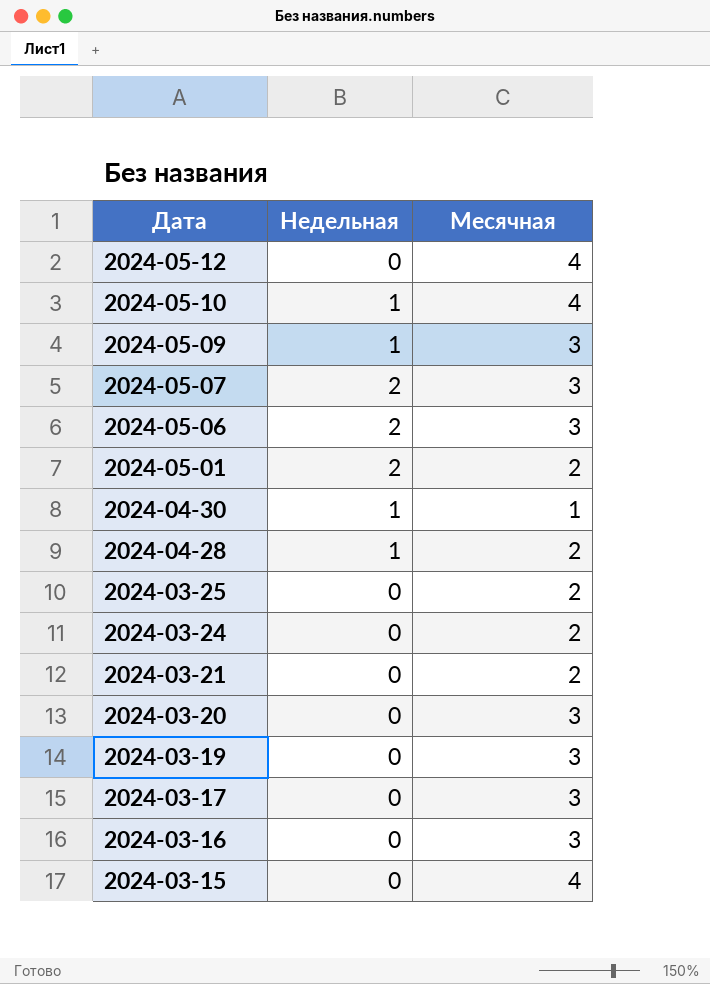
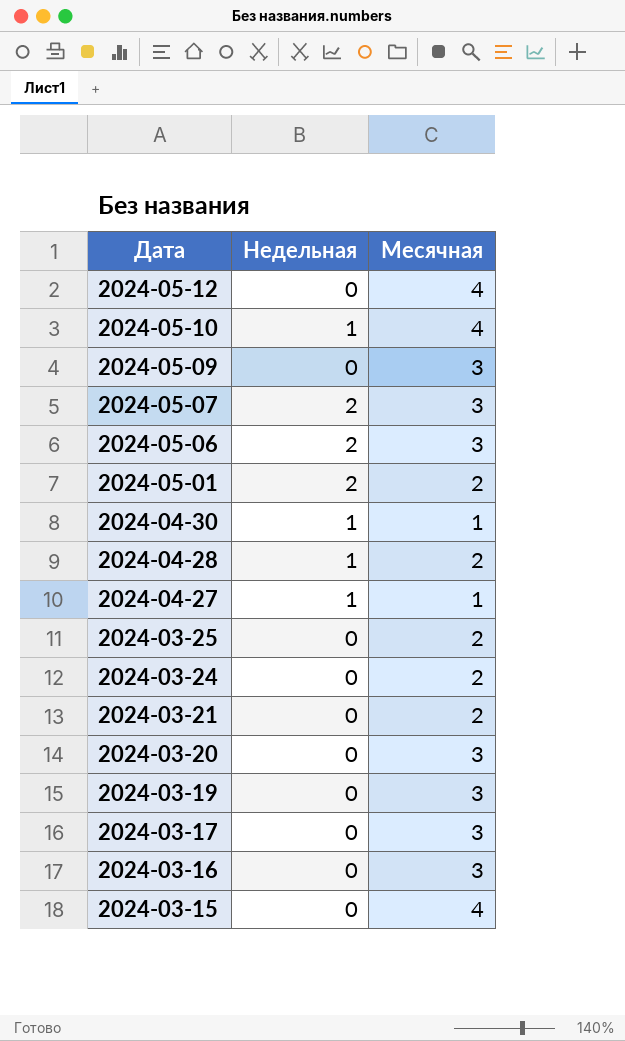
2024-05-09 | Недельная: 1 -> 0
row 2024-04-27: none -> 1 | 1

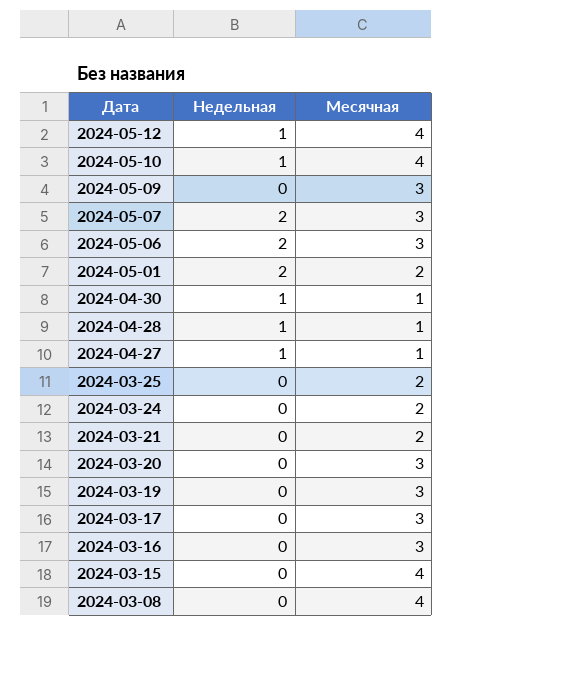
2024-05-12 | Недельная: 0 -> 1
2024-04-28 | Месячная: 2 -> 1
row 2024-03-08: none -> 0 | 4

